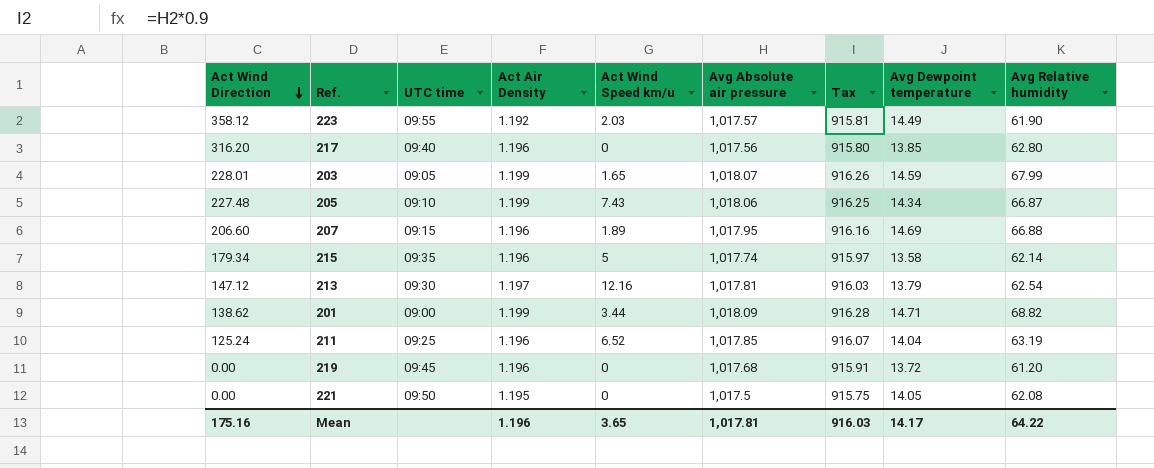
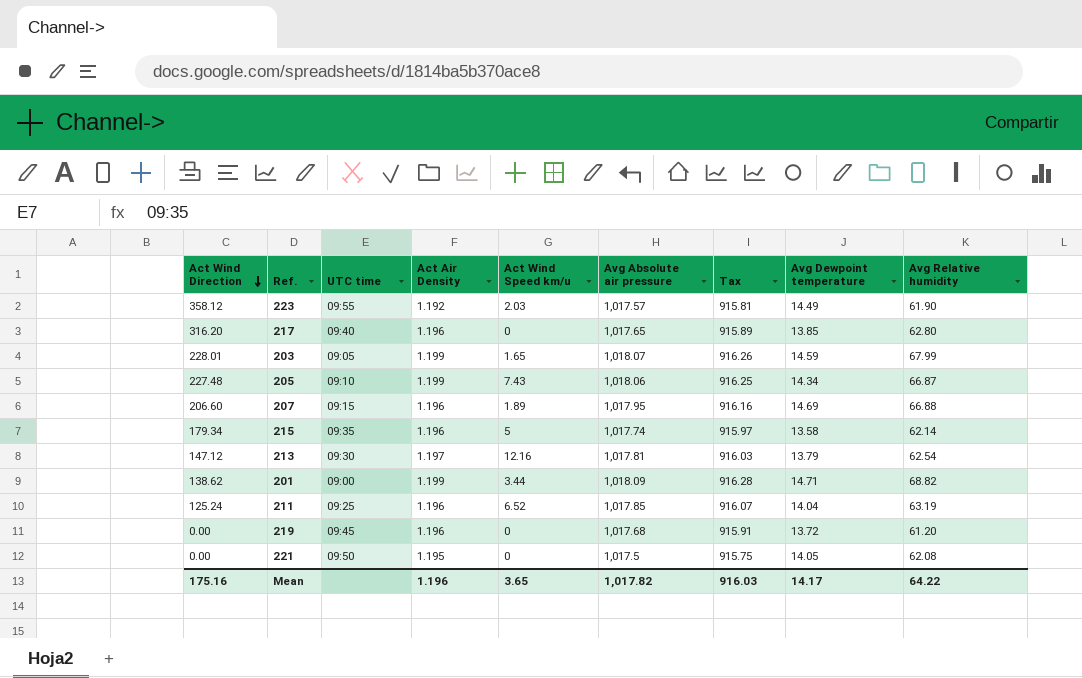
217 | Avg Absolute air pressure: 1,017.56 -> 1,017.65
217 | Tax: 915.80 -> 915.89
Mean | Avg Absolute air pressure: 1,017.81 -> 1,017.82

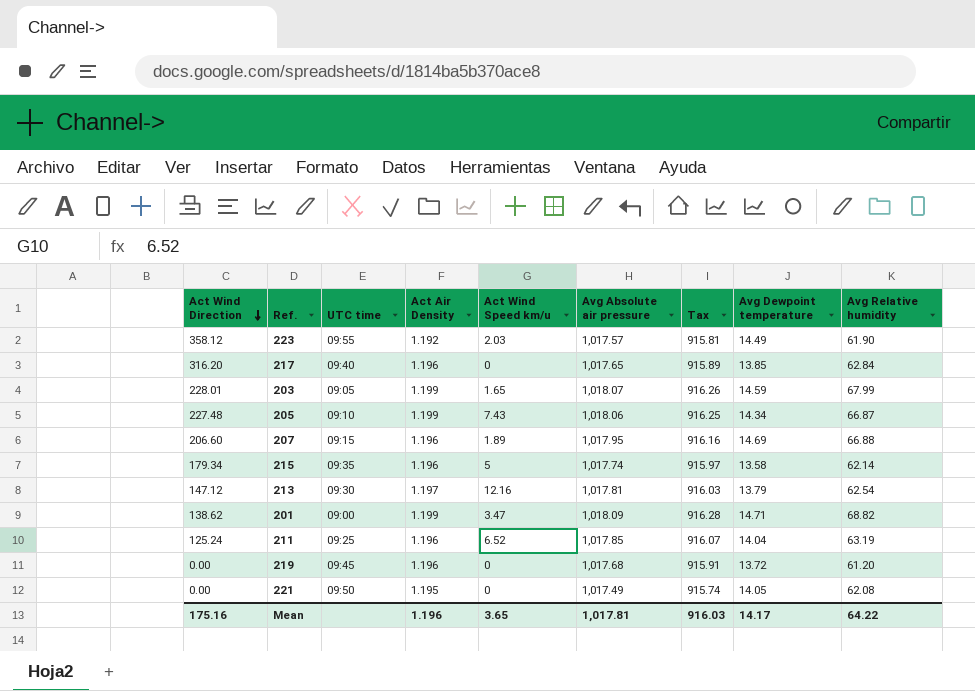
217 | Avg Relative humidity: 62.80 -> 62.84
201 | Act Wind Speed km/u: 3.44 -> 3.47
221 | Avg Absolute air pressure: 1,017.5 -> 1,017.49
221 | Tax: 915.75 -> 915.74
Mean | Avg Absolute air pressure: 1,017.82 -> 1,017.81

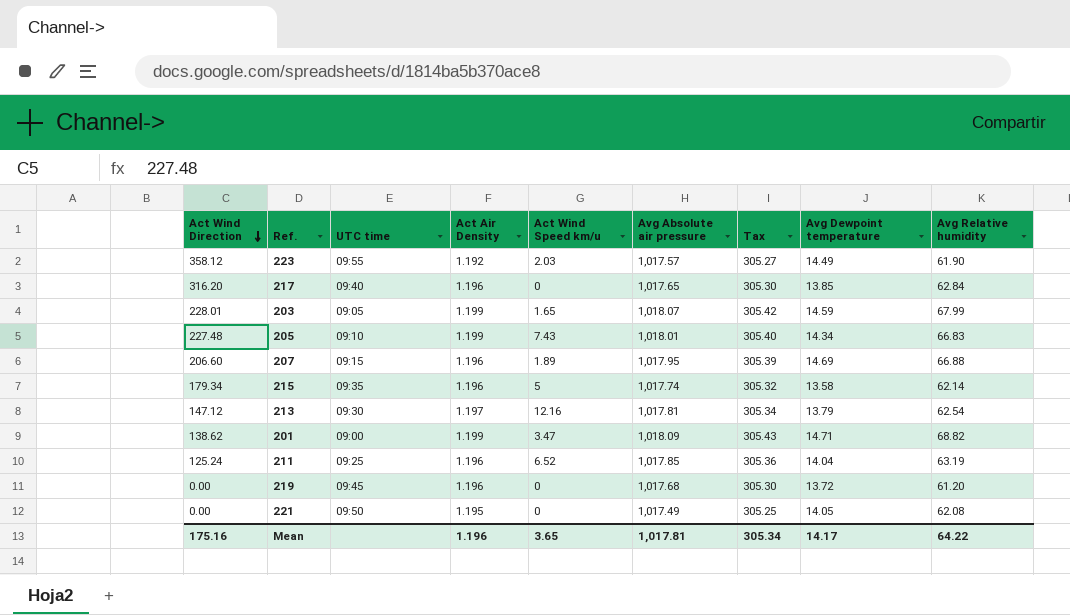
column Tax | formula: [Avg Absolute air pressure] * 0.9 -> [Avg Absolute air pressure] * 0.3
205 | Avg Absolute air pressure: 1,018.06 -> 1,018.01
205 | Avg Relative humidity: 66.87 -> 66.83
Mean | Tax: 916.03 -> 305.34

